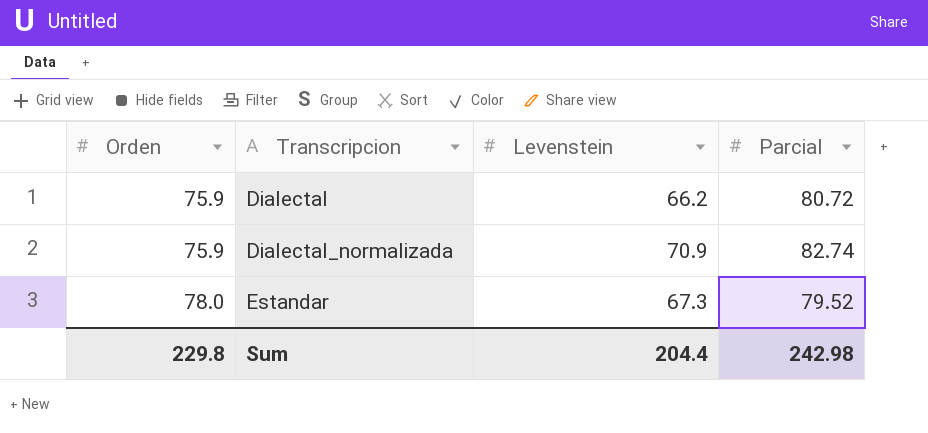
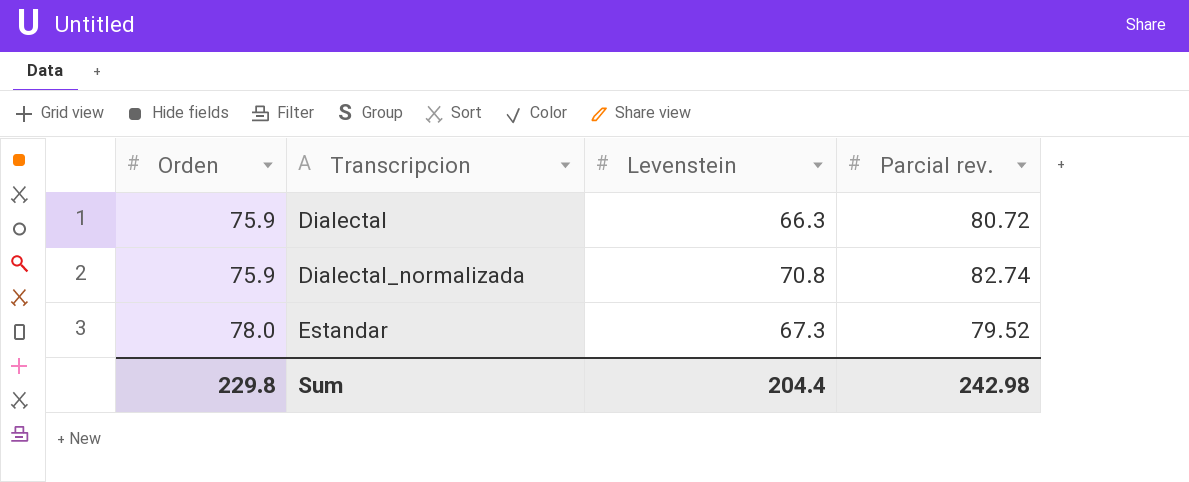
column name: Parcial -> Parcial rev.
Dialectal | Levenstein: 66.2 -> 66.3
Dialectal_normalizada | Levenstein: 70.9 -> 70.8

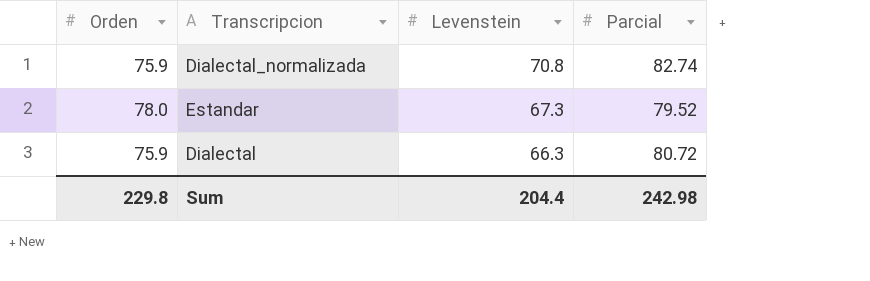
row order: Orden ascending -> Levenstein descending
column name: Parcial rev. -> Parcial

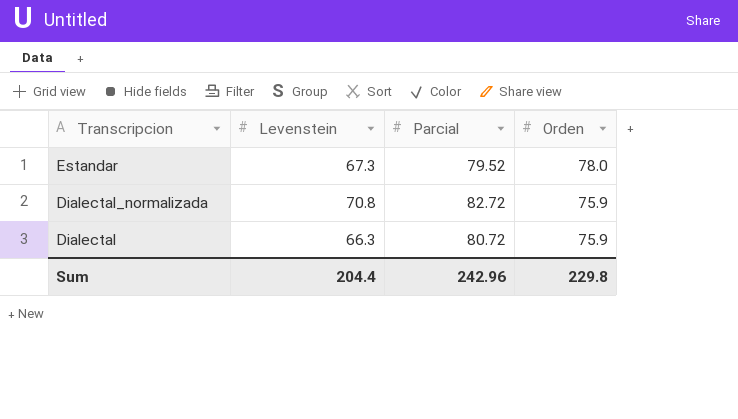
row order: Levenstein descending -> Transcripcion descending
column Orden | position: 1 -> 4
Dialectal_normalizada | Parcial: 82.74 -> 82.72
Sum | Parcial: 242.98 -> 242.96

